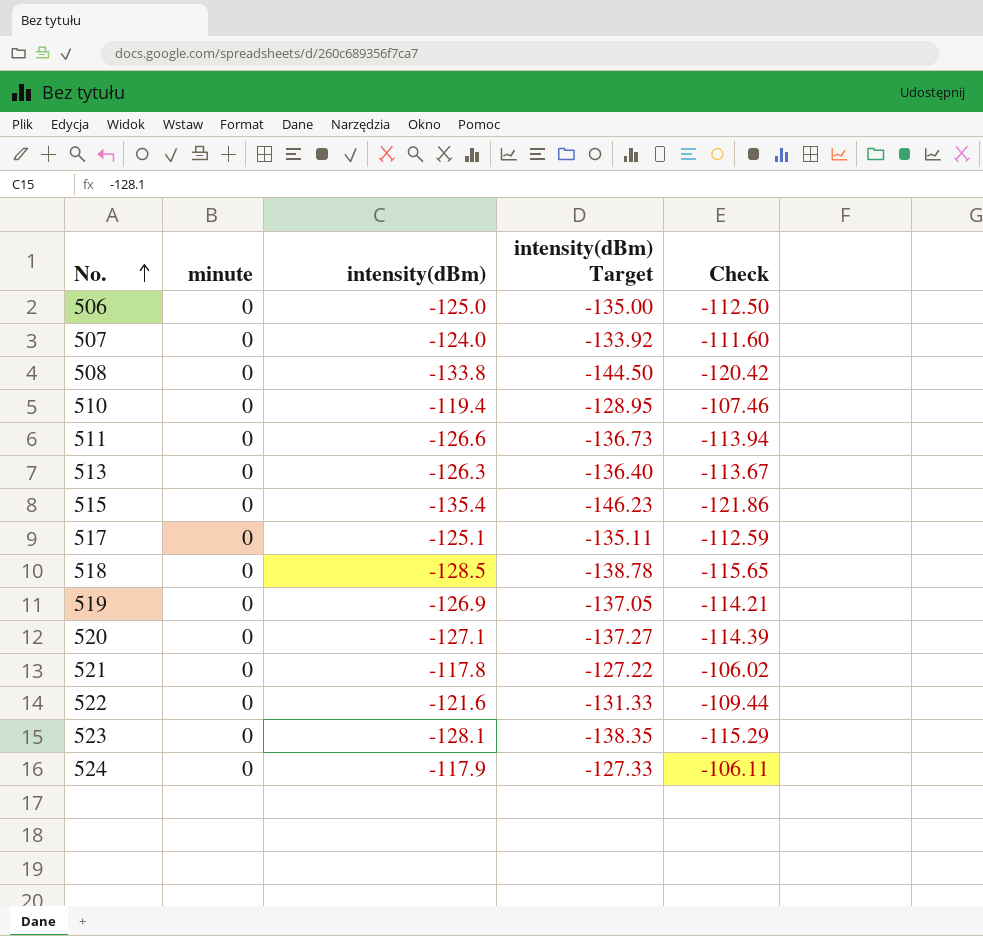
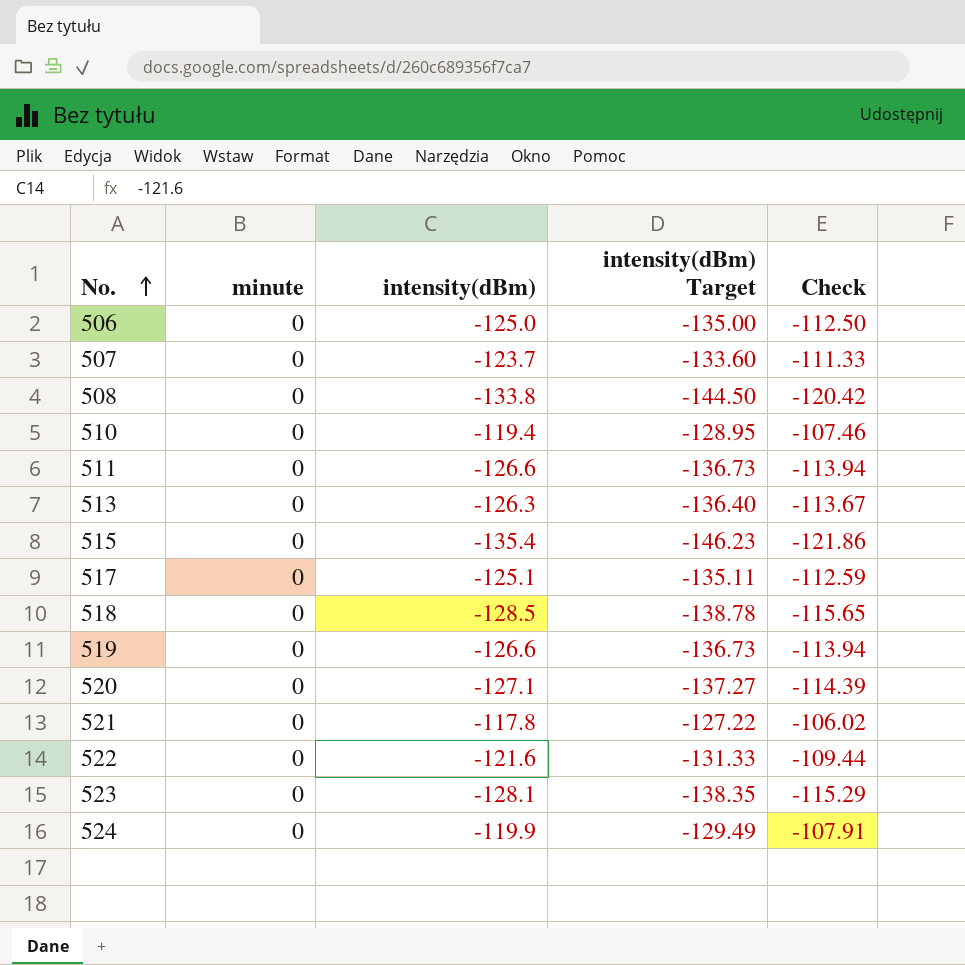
507 | intensity(dBm): -124.0 -> -123.7
507 | intensity(dBm) Target: -133.92 -> -133.60
507 | Check: -111.60 -> -111.33
519 | intensity(dBm): -126.9 -> -126.6
519 | intensity(dBm) Target: -137.05 -> -136.73
519 | Check: -114.21 -> -113.94
524 | intensity(dBm): -117.9 -> -119.9
524 | intensity(dBm) Target: -127.33 -> -129.49
524 | Check: -106.11 -> -107.91

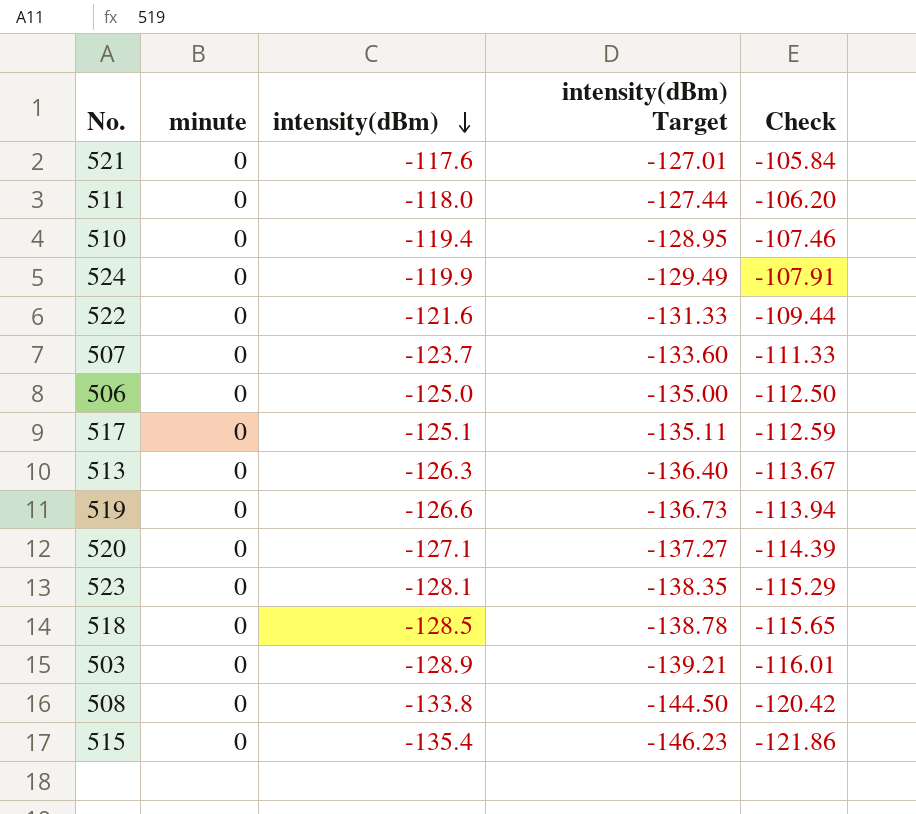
row order: No. ascending -> intensity(dBm) descending
521 | intensity(dBm): -117.8 -> -117.6
521 | intensity(dBm) Target: -127.22 -> -127.01
521 | Check: -106.02 -> -105.84
511 | intensity(dBm): -126.6 -> -118.0
511 | intensity(dBm) Target: -136.73 -> -127.44
511 | Check: -113.94 -> -106.20
row 503: none -> 0 | -128.9 | -139.21 | -116.01

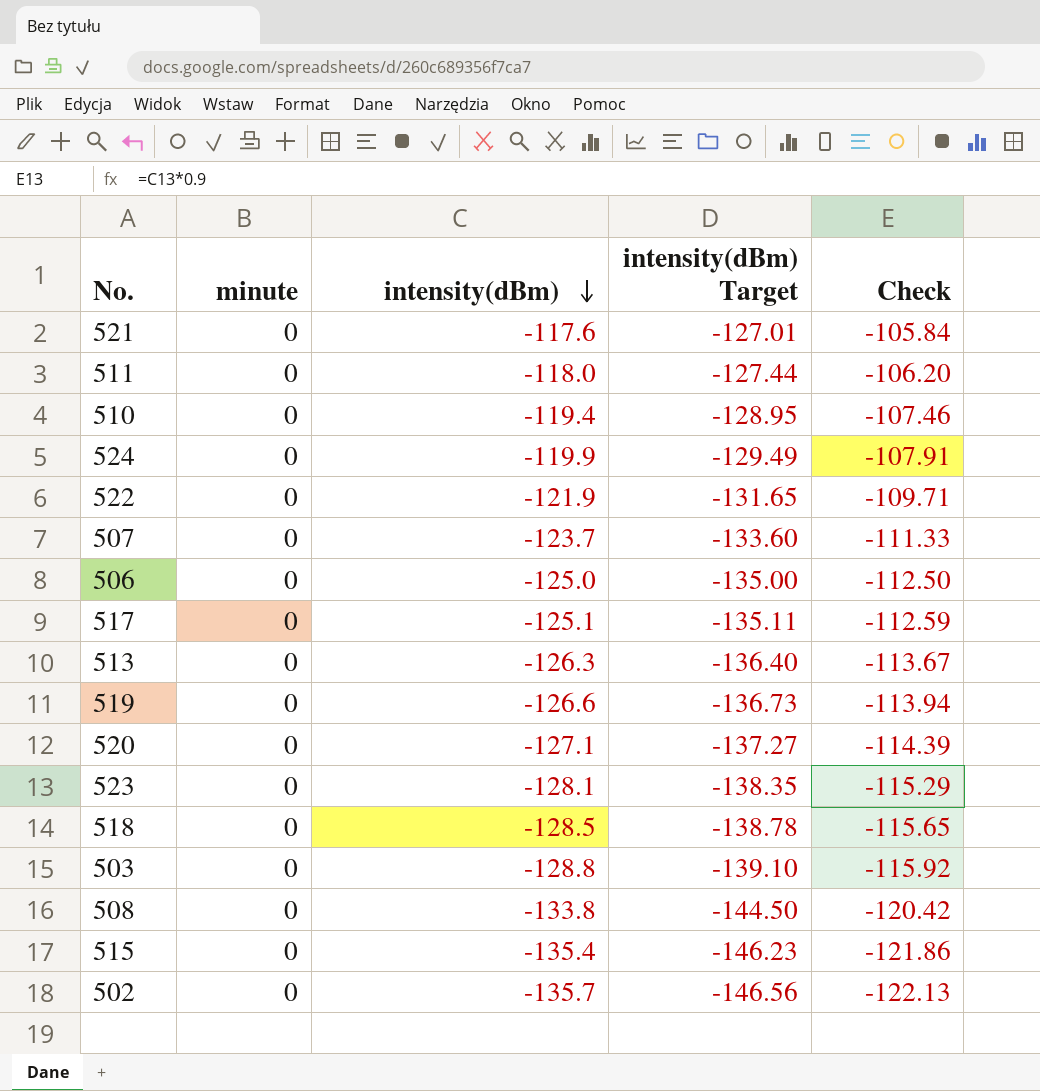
522 | intensity(dBm): -121.6 -> -121.9
522 | intensity(dBm) Target: -131.33 -> -131.65
522 | Check: -109.44 -> -109.71
503 | intensity(dBm): -128.9 -> -128.8
503 | intensity(dBm) Target: -139.21 -> -139.10
503 | Check: -116.01 -> -115.92
row 502: none -> 0 | -135.7 | -146.56 | -122.13

